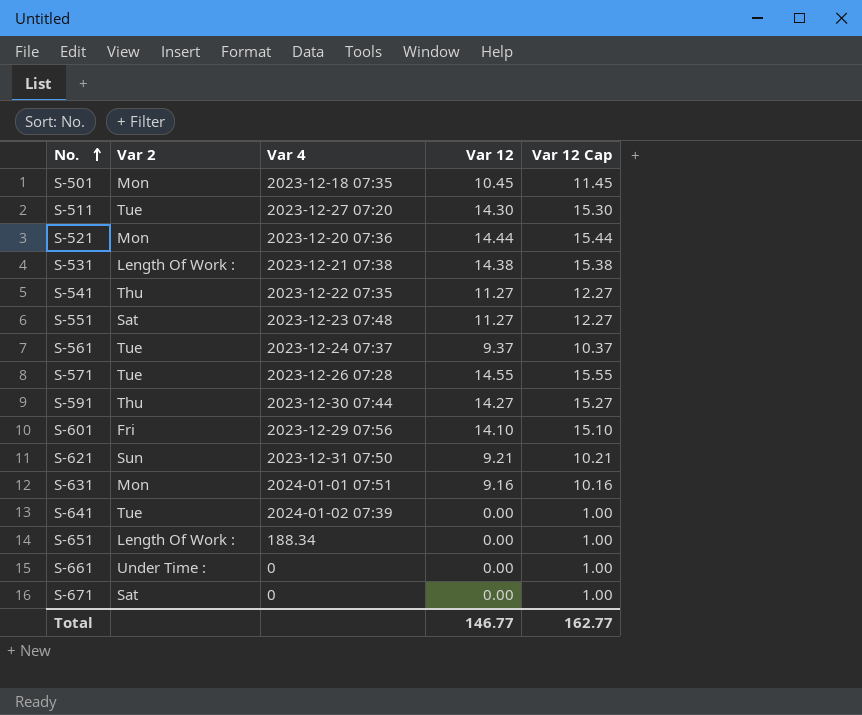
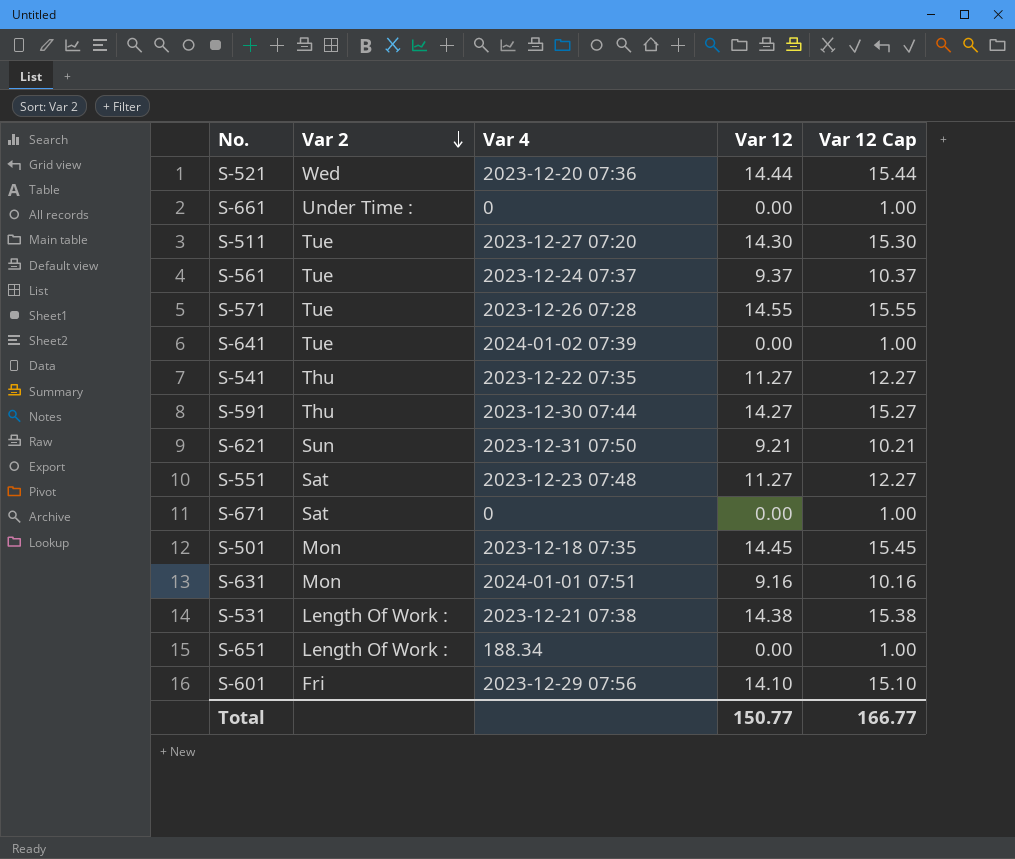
row order: No. ascending -> Var 2 descending
S-521 | Var 2: Mon -> Wed
S-501 | Var 12: 10.45 -> 14.45
S-501 | Var 12 Cap: 11.45 -> 15.45
Total | Var 12: 146.77 -> 150.77
Total | Var 12 Cap: 162.77 -> 166.77

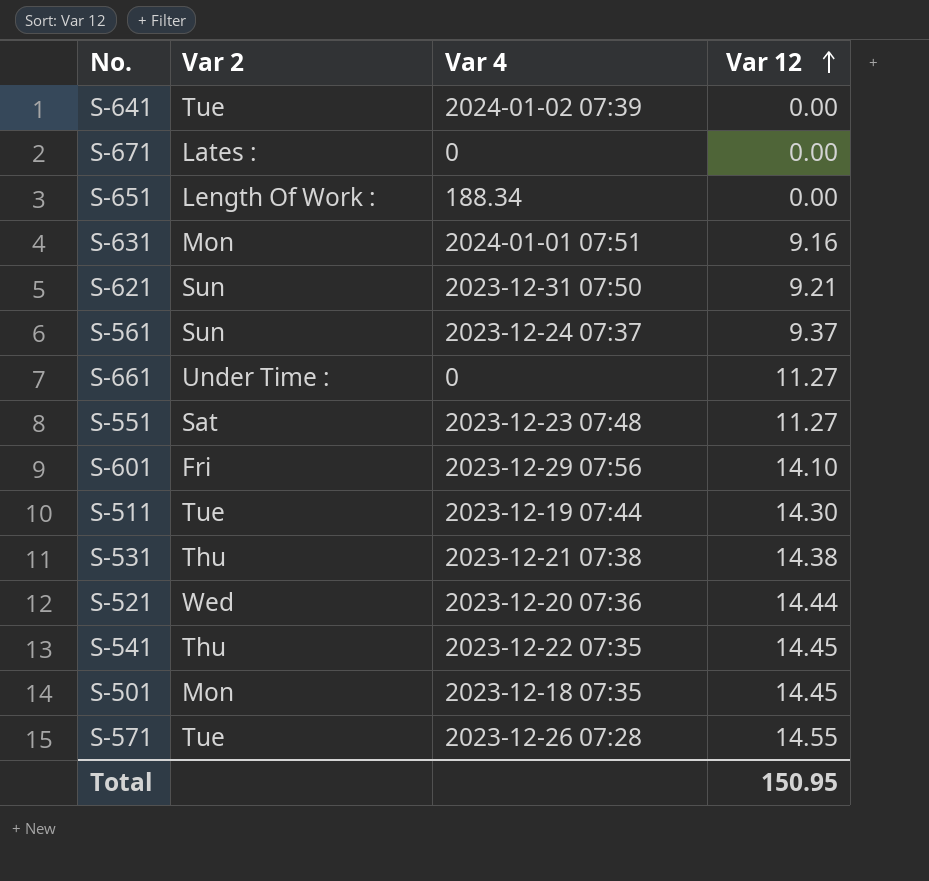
row order: Var 2 descending -> Var 12 ascending
column Var 12 Cap | formula: [Var 12] + 1 -> none
row S-591: Thu | 2023-12-30 07:44 | 14.27 | 15.27 -> none
S-671 | Var 2: Sat -> Lates :
S-561 | Var 2: Tue -> Sun
S-661 | Var 12: 0.00 -> 11.27
S-511 | Var 4: 2023-12-27 07:20 -> 2023-12-19 07:44
S-531 | Var 2: Length Of Work : -> Thu
S-541 | Var 12: 11.27 -> 14.45
Total | Var 12: 150.77 -> 150.95

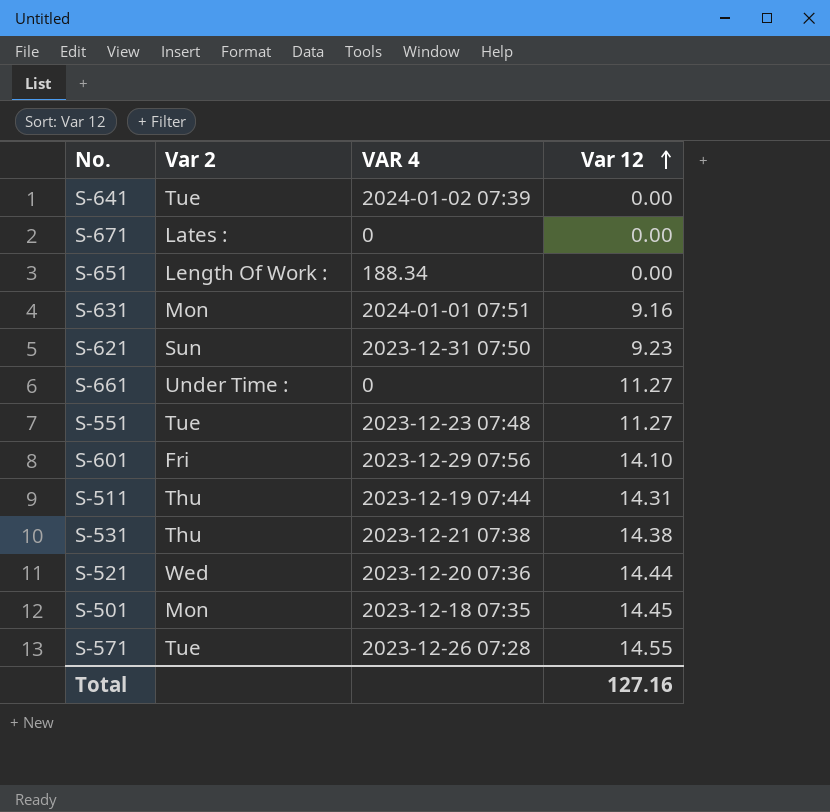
column name: Var 4 -> VAR 4
row S-561: Sun | 2023-12-24 07:37 | 9.37 -> none
row S-541: Thu | 2023-12-22 07:35 | 14.45 -> none
S-621 | Var 12: 9.21 -> 9.23
S-551 | Var 2: Sat -> Tue
S-511 | Var 2: Tue -> Thu
S-511 | Var 12: 14.30 -> 14.31
Total | Var 12: 150.95 -> 127.16

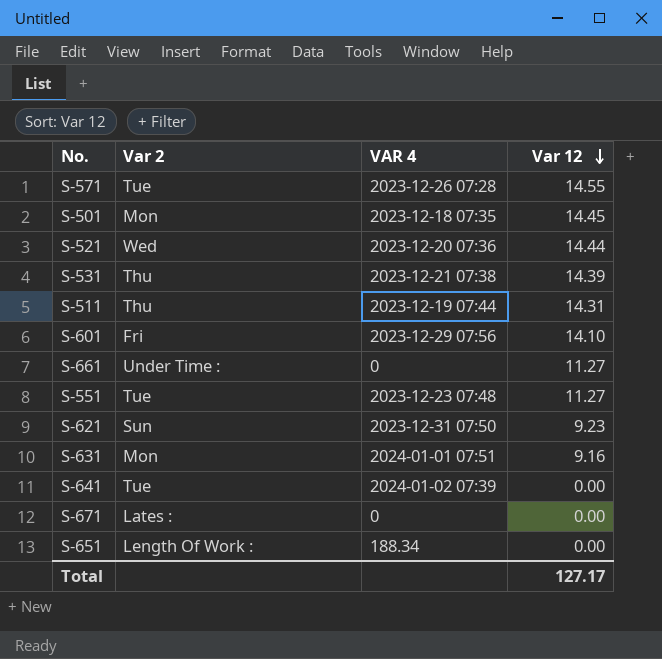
row order: Var 12 ascending -> Var 12 descending
S-531 | Var 12: 14.38 -> 14.39
Total | Var 12: 127.16 -> 127.17

